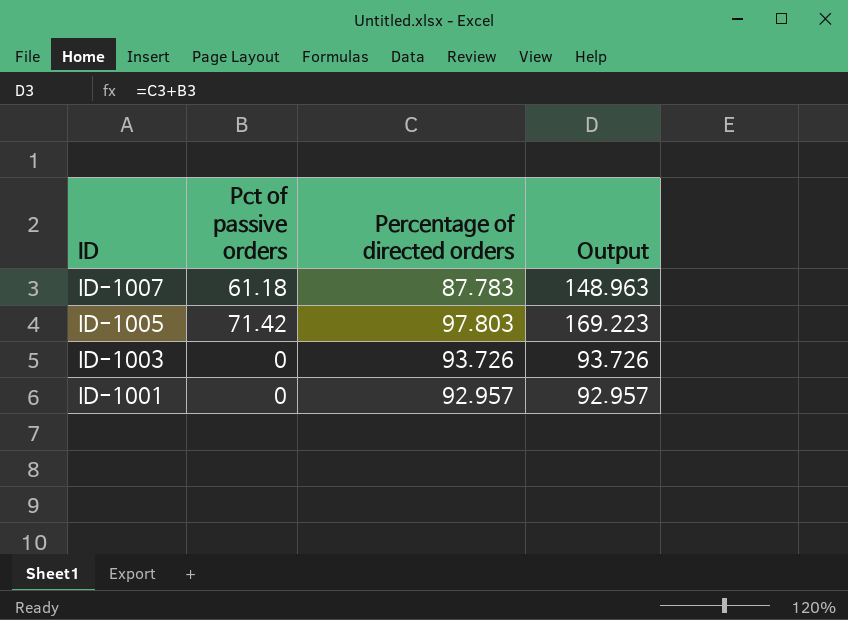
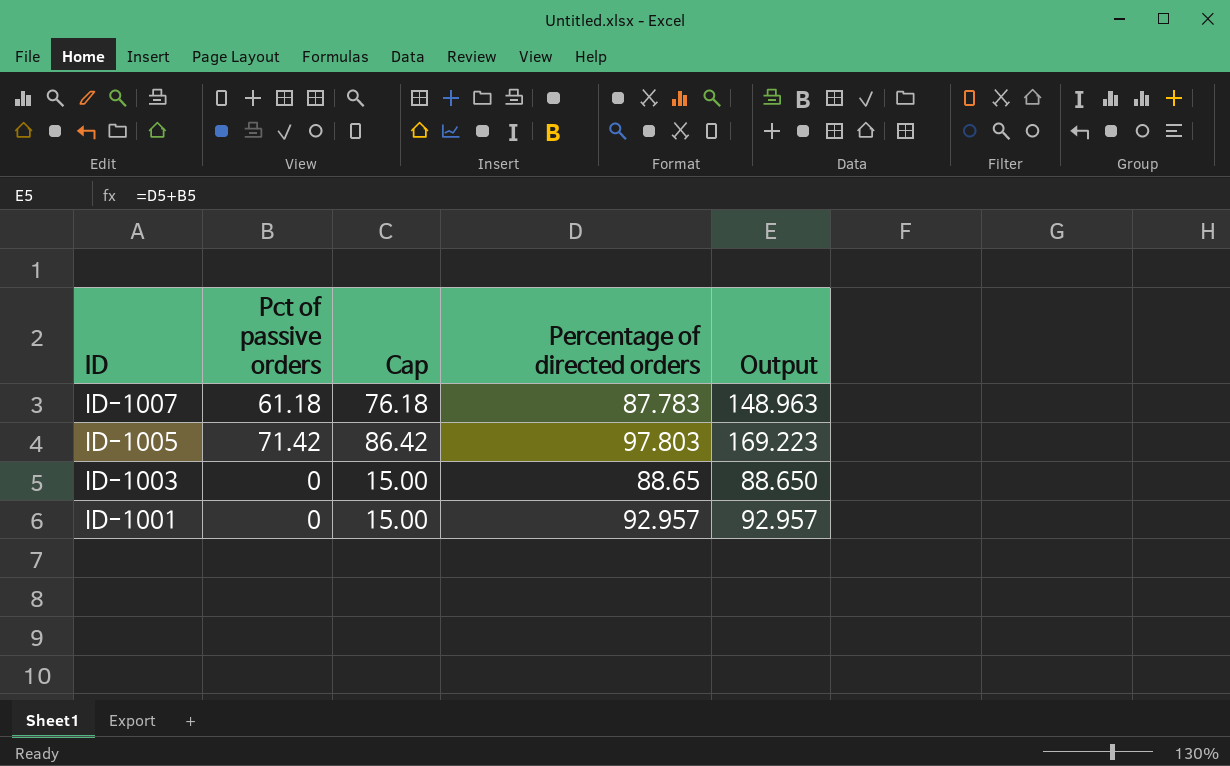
column Cap | formula: none -> [Pct of passive orders] + 15
ID-1003 | Percentage of directed orders: 93.726 -> 88.65
ID-1003 | Output: 93.726 -> 88.650

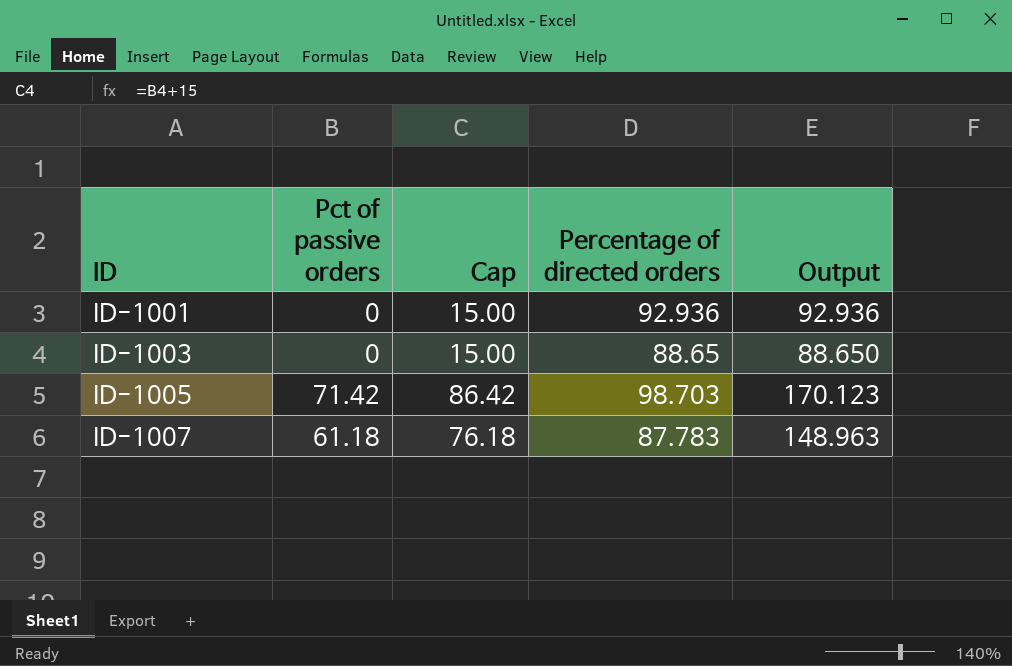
row order: ID descending -> ID ascending
ID-1001 | Percentage of directed orders: 92.957 -> 92.936
ID-1001 | Output: 92.957 -> 92.936
ID-1005 | Percentage of directed orders: 97.803 -> 98.703
ID-1005 | Output: 169.223 -> 170.123

